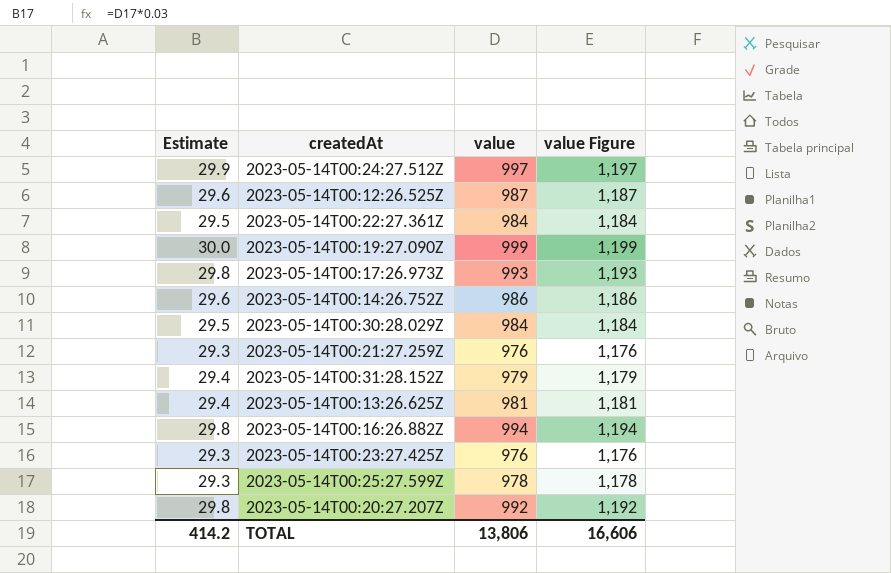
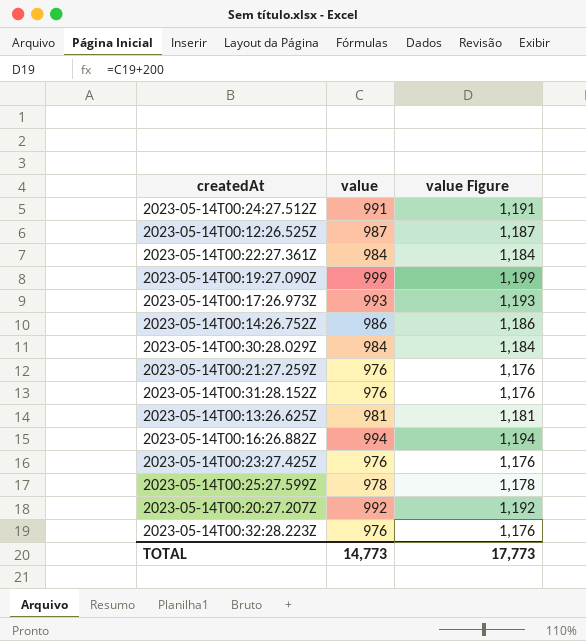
column Estimate | formula: [value] * 0.03 -> none
2023-05-14T00:24:27.512Z | value: 997 -> 991
2023-05-14T00:24:27.512Z | value Figure: 1,197 -> 1,191
2023-05-14T00:31:28.152Z | value: 979 -> 976
2023-05-14T00:31:28.152Z | value Figure: 1,179 -> 1,176
row 2023-05-14T00:32:28.223Z: none -> 976 | 1,176
TOTAL | value: 13,806 -> 14,773
TOTAL | value Figure: 16,606 -> 17,773

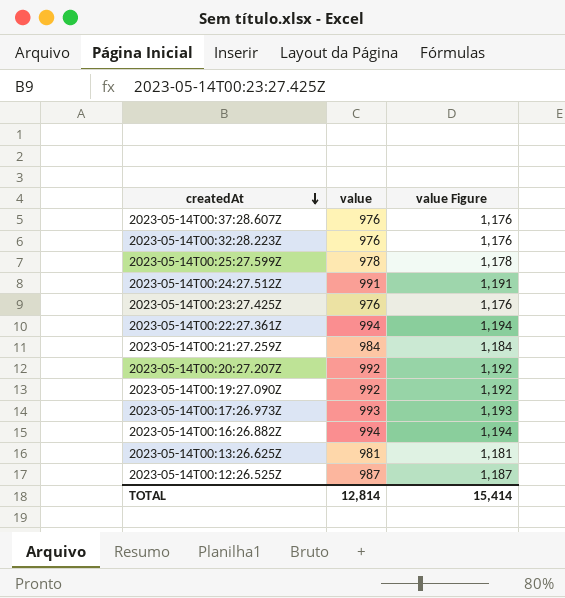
row order: none -> createdAt descending
row 2023-05-14T00:14:26.752Z: 986 | 1,186 -> none
row 2023-05-14T00:30:28.029Z: 984 | 1,184 -> none
row 2023-05-14T00:31:28.152Z: 976 | 1,176 -> none
row 2023-05-14T00:37:28.607Z: none -> 976 | 1,176
2023-05-14T00:22:27.361Z | value: 984 -> 994
2023-05-14T00:22:27.361Z | value Figure: 1,184 -> 1,194
2023-05-14T00:21:27.259Z | value: 976 -> 984
2023-05-14T00:21:27.259Z | value Figure: 1,176 -> 1,184
2023-05-14T00:19:27.090Z | value: 999 -> 992
2023-05-14T00:19:27.090Z | value Figure: 1,199 -> 1,192
TOTAL | value: 14,773 -> 12,814
TOTAL | value Figure: 17,773 -> 15,414

